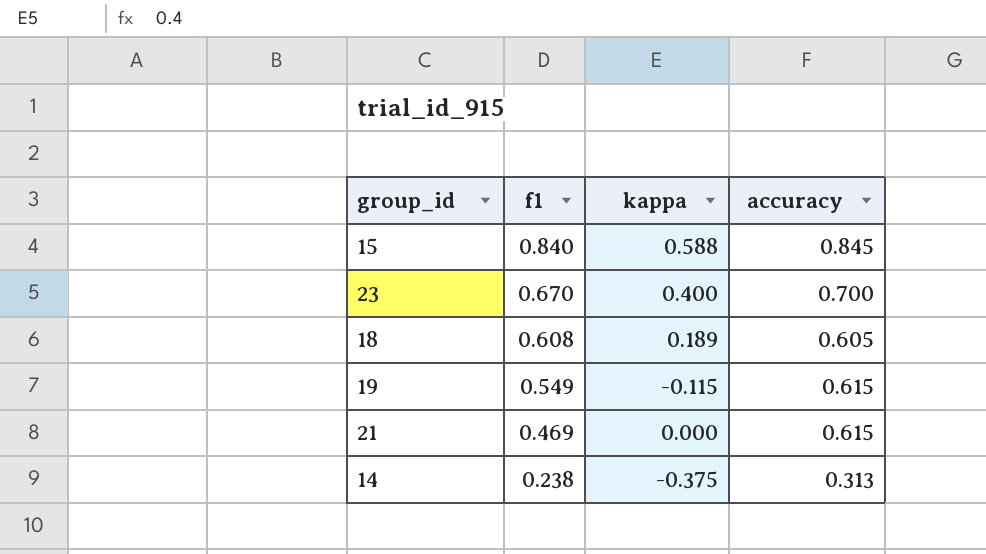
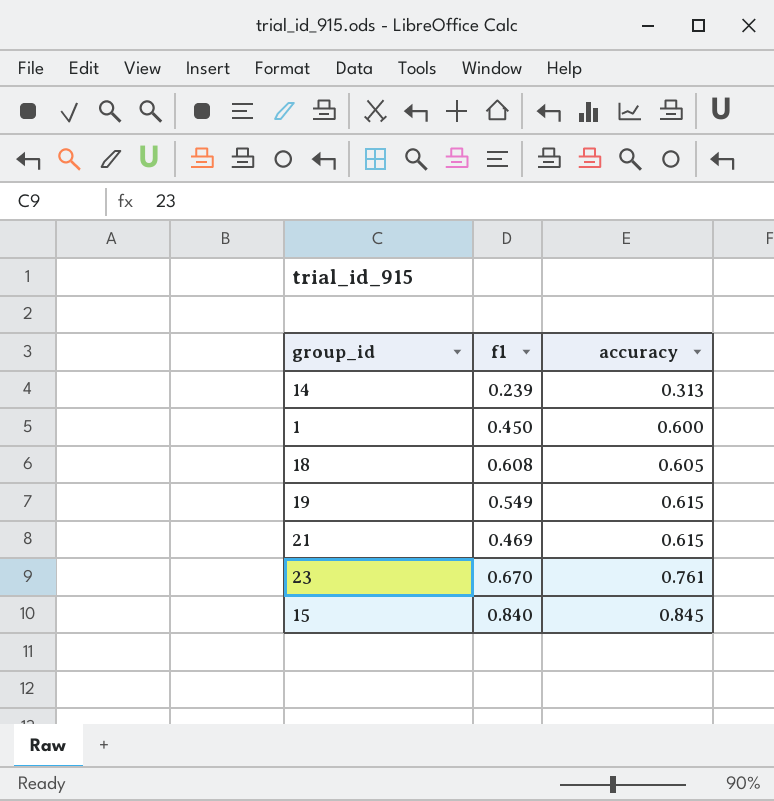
row order: f1 descending -> accuracy ascending
column kappa | position: 3 -> none
14 | f1: 0.238 -> 0.239
row 1: none -> 0.450 | 0.600
23 | accuracy: 0.700 -> 0.761

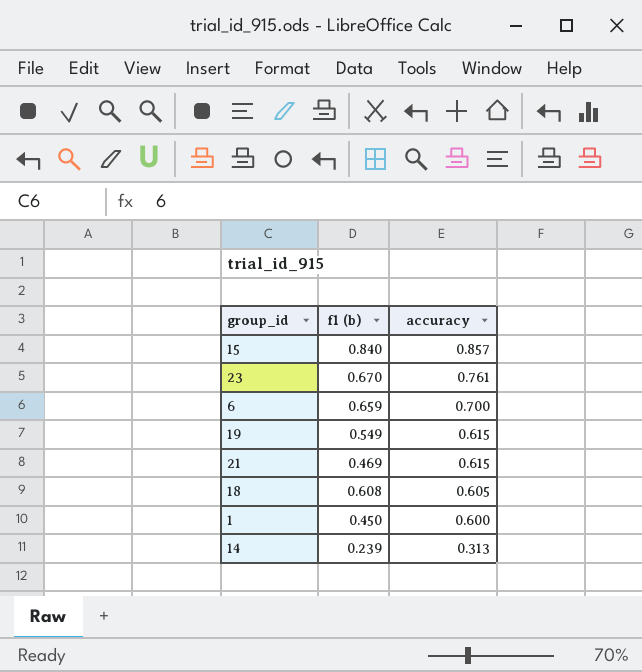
row order: accuracy ascending -> accuracy descending
column name: f1 -> f1 (b)
15 | accuracy: 0.845 -> 0.857
row 6: none -> 0.659 | 0.700

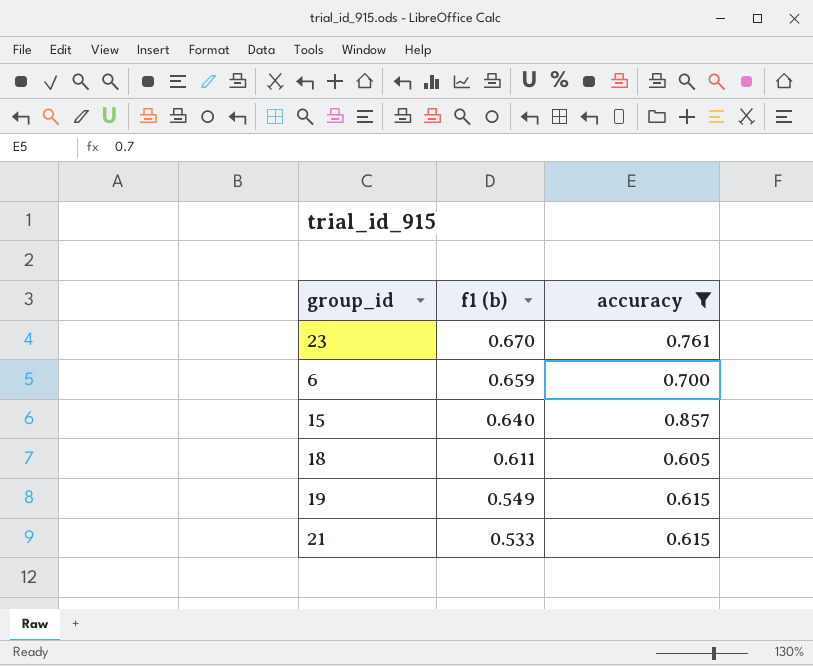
filter: none -> accuracy >= 0.605
row order: accuracy descending -> f1 (b) descending
15 | f1 (b): 0.840 -> 0.640
18 | f1 (b): 0.608 -> 0.611
21 | f1 (b): 0.469 -> 0.533

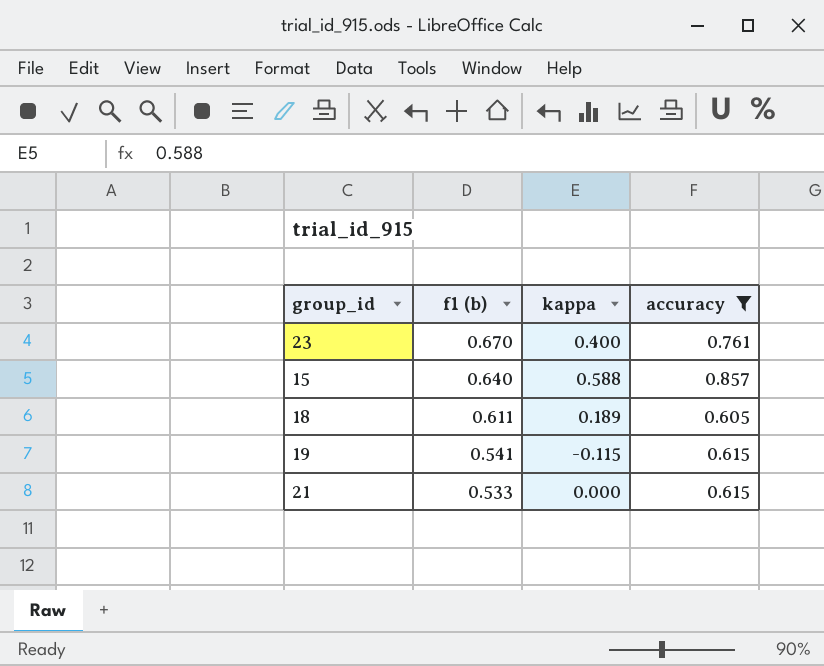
column kappa | position: none -> 3
row 6: 0.659 | 0.700 -> none
19 | f1 (b): 0.549 -> 0.541

